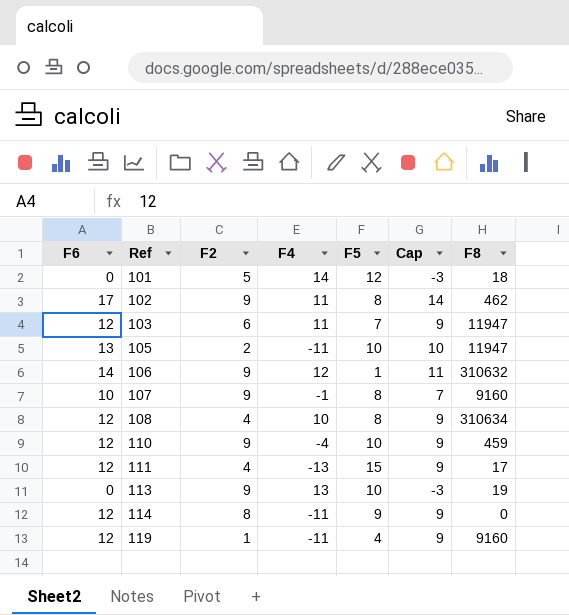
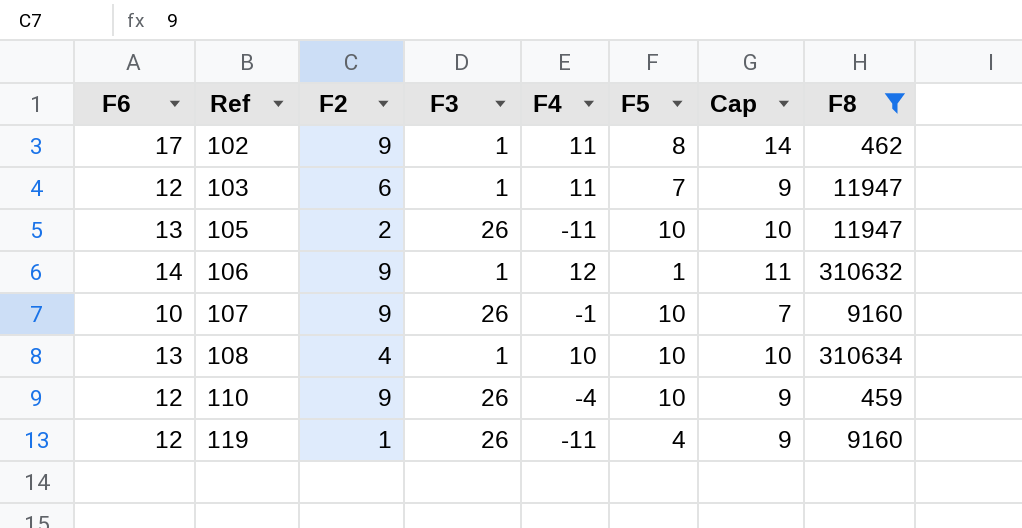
filter: none -> F8 >= 459
column F3 | position: none -> 4
107 | F5: 8 -> 10
108 | F6: 12 -> 13
108 | F5: 8 -> 10
108 | Cap: 9 -> 10

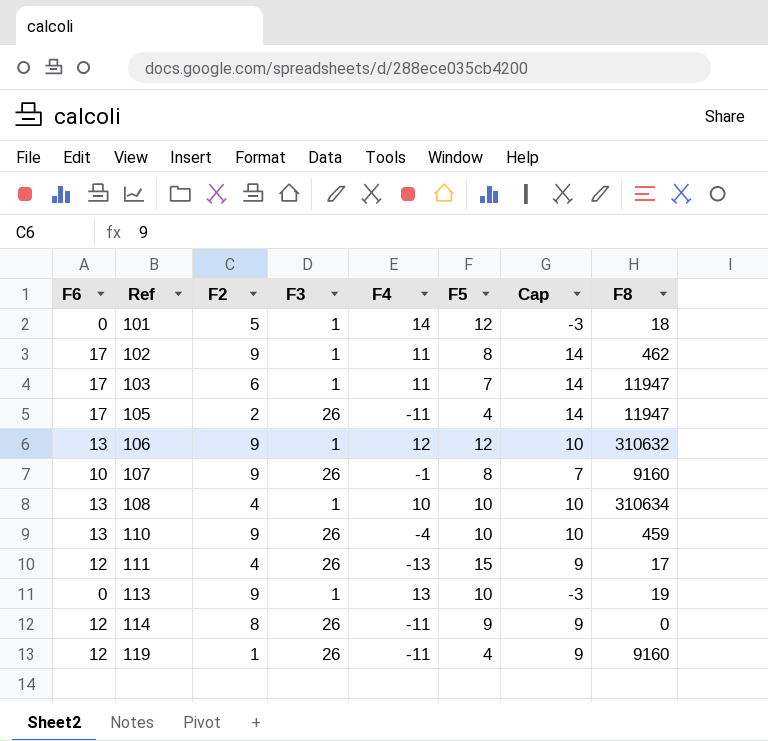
filter: F8 >= 459 -> none
103 | F6: 12 -> 17
103 | Cap: 9 -> 14
105 | F6: 13 -> 17
105 | F5: 10 -> 4
105 | Cap: 10 -> 14
106 | F6: 14 -> 13
106 | F5: 1 -> 12
106 | Cap: 11 -> 10
107 | F5: 10 -> 8
110 | F6: 12 -> 13
110 | Cap: 9 -> 10

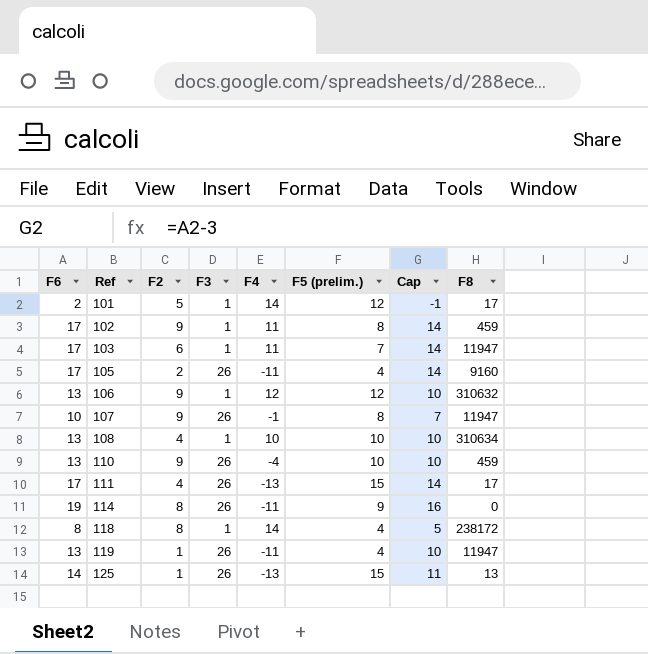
column name: F5 -> F5 (prelim.)
row 113: 0 | 9 | 1 | 13 | 10 | -3 | 19 -> none
101 | F6: 0 -> 2
101 | Cap: -3 -> -1
101 | F8: 18 -> 17
102 | F8: 462 -> 459
105 | F8: 11947 -> 9160
107 | F8: 9160 -> 11947
111 | F6: 12 -> 17
111 | Cap: 9 -> 14
114 | F6: 12 -> 19
114 | Cap: 9 -> 16
row 118: none -> 8 | 8 | 1 | 14 | 4 | 5 | 238172
119 | F6: 12 -> 13
119 | Cap: 9 -> 10
119 | F8: 9160 -> 11947
row 125: none -> 14 | 1 | 26 | -13 | 15 | 11 | 13

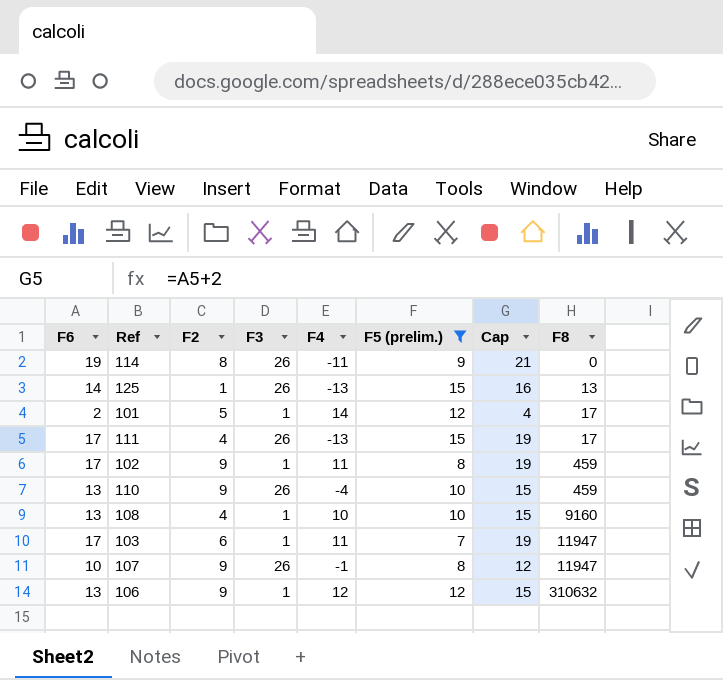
filter: none -> F5 (prelim.) != 4
row order: Ref ascending -> F8 ascending
column Cap | formula: [F6] - 3 -> [F6] + 2
108 | F8: 310634 -> 9160

